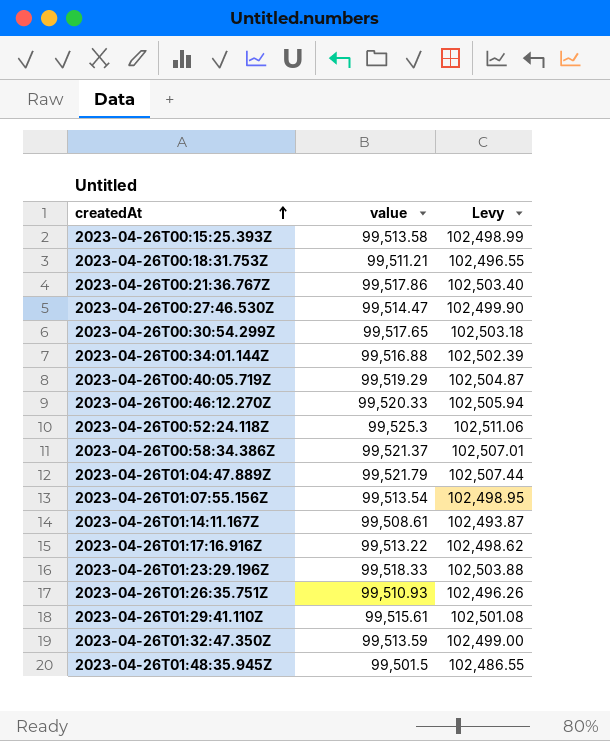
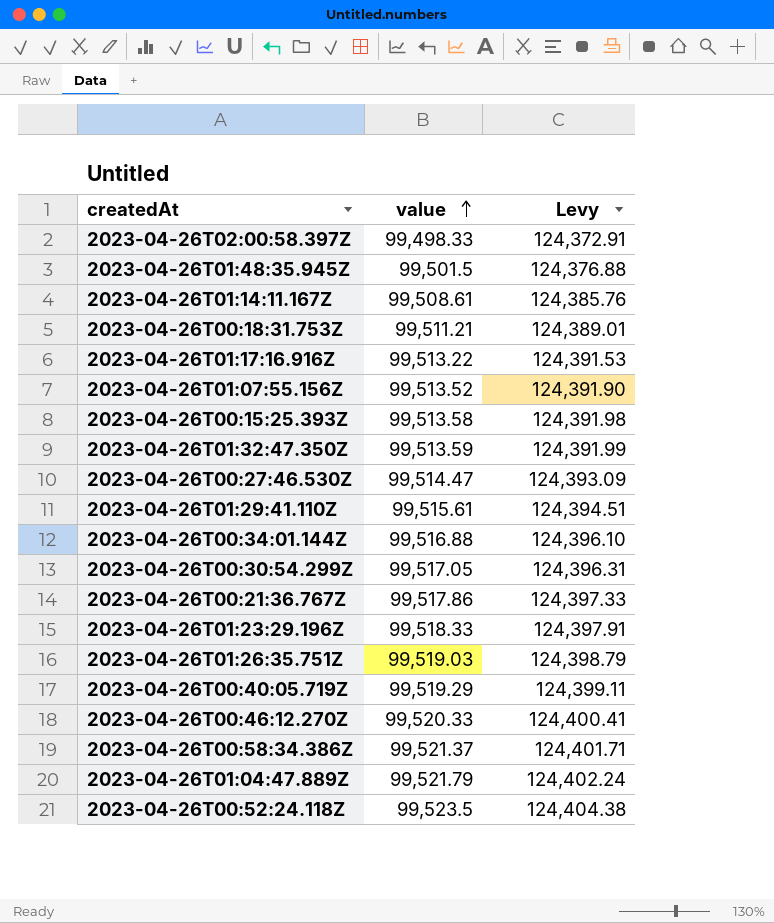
row order: createdAt ascending -> value ascending
column Levy | formula: [value] * 1.03 -> [value] * 1.25
row 2023-04-26T02:00:58.397Z: none -> 99,498.33 | 124,372.91
2023-04-26T01:07:55.156Z | value: 99,513.54 -> 99,513.52
2023-04-26T00:30:54.299Z | value: 99,517.65 -> 99,517.05
2023-04-26T01:26:35.751Z | value: 99,510.93 -> 99,519.03
2023-04-26T00:52:24.118Z | value: 99,525.3 -> 99,523.5

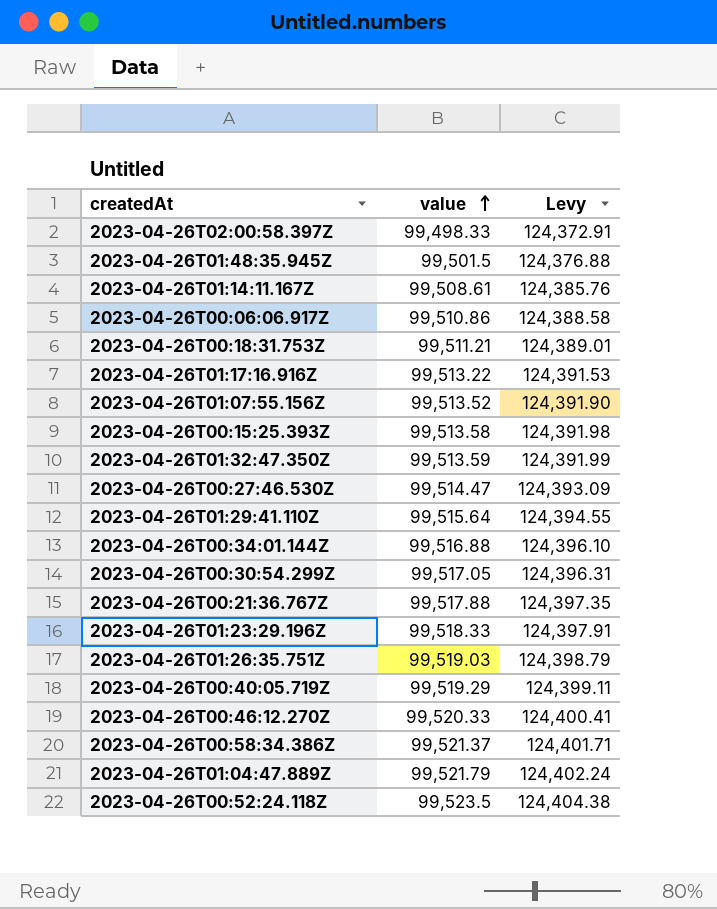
row 2023-04-26T00:06:06.917Z: none -> 99,510.86 | 124,388.58
2023-04-26T01:29:41.110Z | value: 99,515.61 -> 99,515.64
2023-04-26T01:29:41.110Z | Levy: 124,394.51 -> 124,394.55
2023-04-26T00:21:36.767Z | value: 99,517.86 -> 99,517.88
2023-04-26T00:21:36.767Z | Levy: 124,397.33 -> 124,397.35

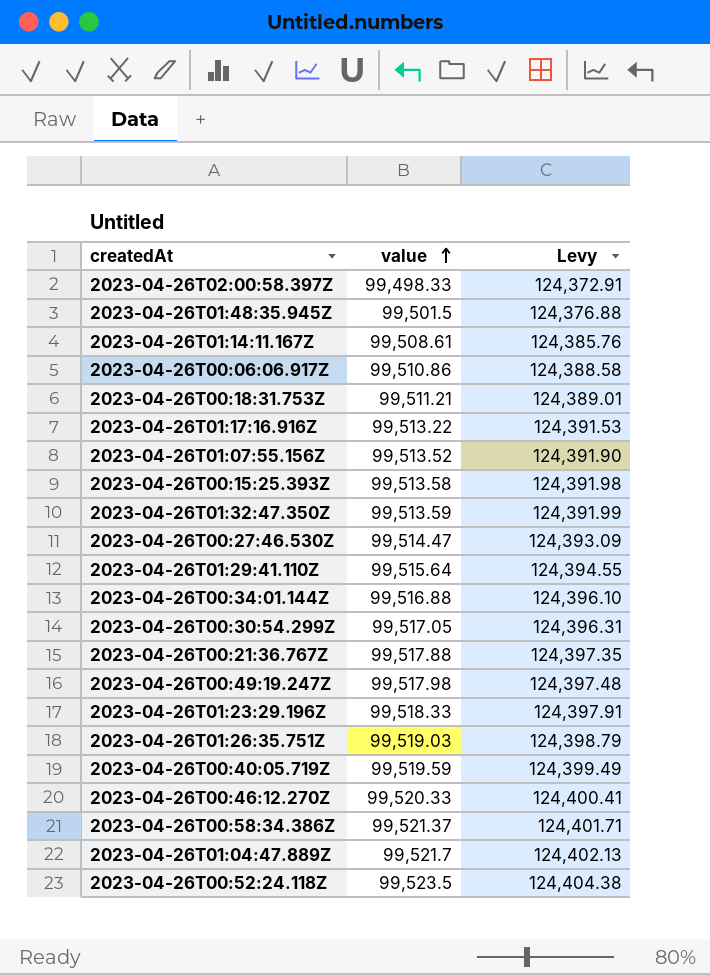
row 2023-04-26T00:49:19.247Z: none -> 99,517.98 | 124,397.48
2023-04-26T00:40:05.719Z | value: 99,519.29 -> 99,519.59
2023-04-26T00:40:05.719Z | Levy: 124,399.11 -> 124,399.49
2023-04-26T01:04:47.889Z | value: 99,521.79 -> 99,521.7
2023-04-26T01:04:47.889Z | Levy: 124,402.24 -> 124,402.13

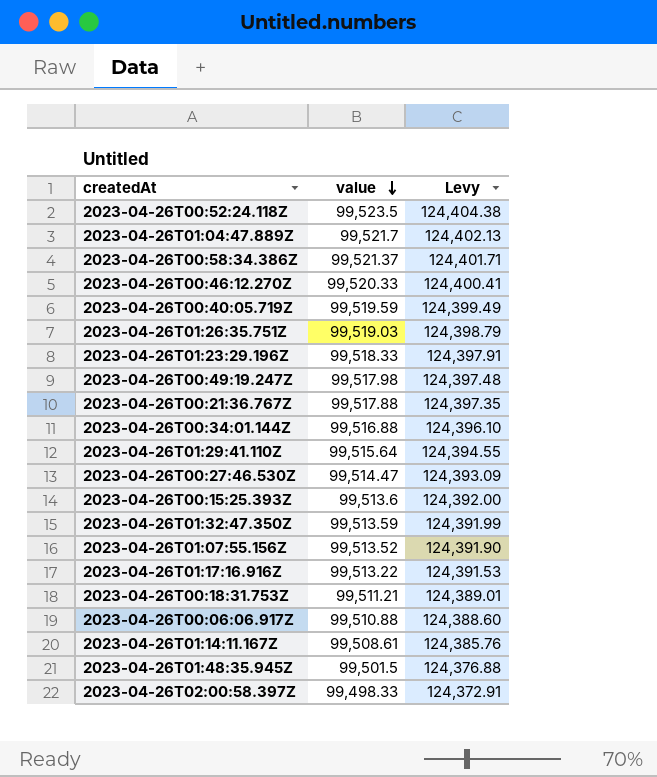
row order: value ascending -> value descending
row 2023-04-26T00:30:54.299Z: 99,517.05 | 124,396.31 -> none
2023-04-26T00:15:25.393Z | value: 99,513.58 -> 99,513.6
2023-04-26T00:15:25.393Z | Levy: 124,391.98 -> 124,392.00
2023-04-26T00:06:06.917Z | value: 99,510.86 -> 99,510.88
2023-04-26T00:06:06.917Z | Levy: 124,388.58 -> 124,388.60

